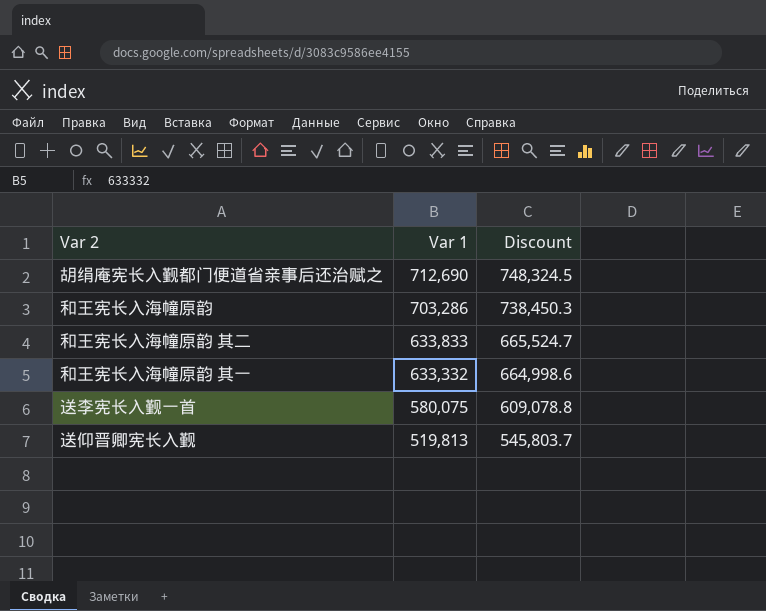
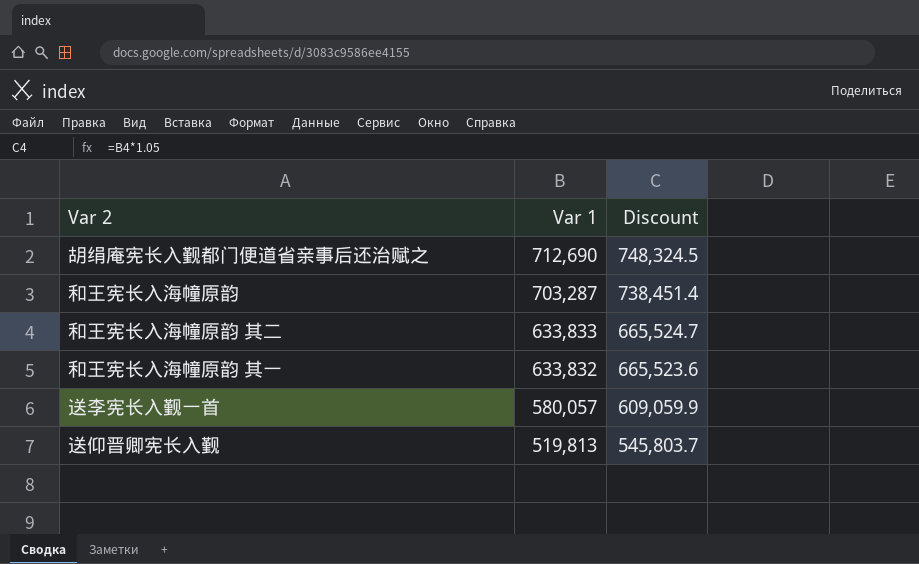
和王宪长入海幢原韵 | Var 1: 703,286 -> 703,287
和王宪长入海幢原韵 | Discount: 738,450.3 -> 738,451.4
和王宪长入海幢原韵 其一 | Var 1: 633,332 -> 633,832
和王宪长入海幢原韵 其一 | Discount: 664,998.6 -> 665,523.6
送李宪长入觐一首 | Var 1: 580,075 -> 580,057
送李宪长入觐一首 | Discount: 609,078.8 -> 609,059.9

